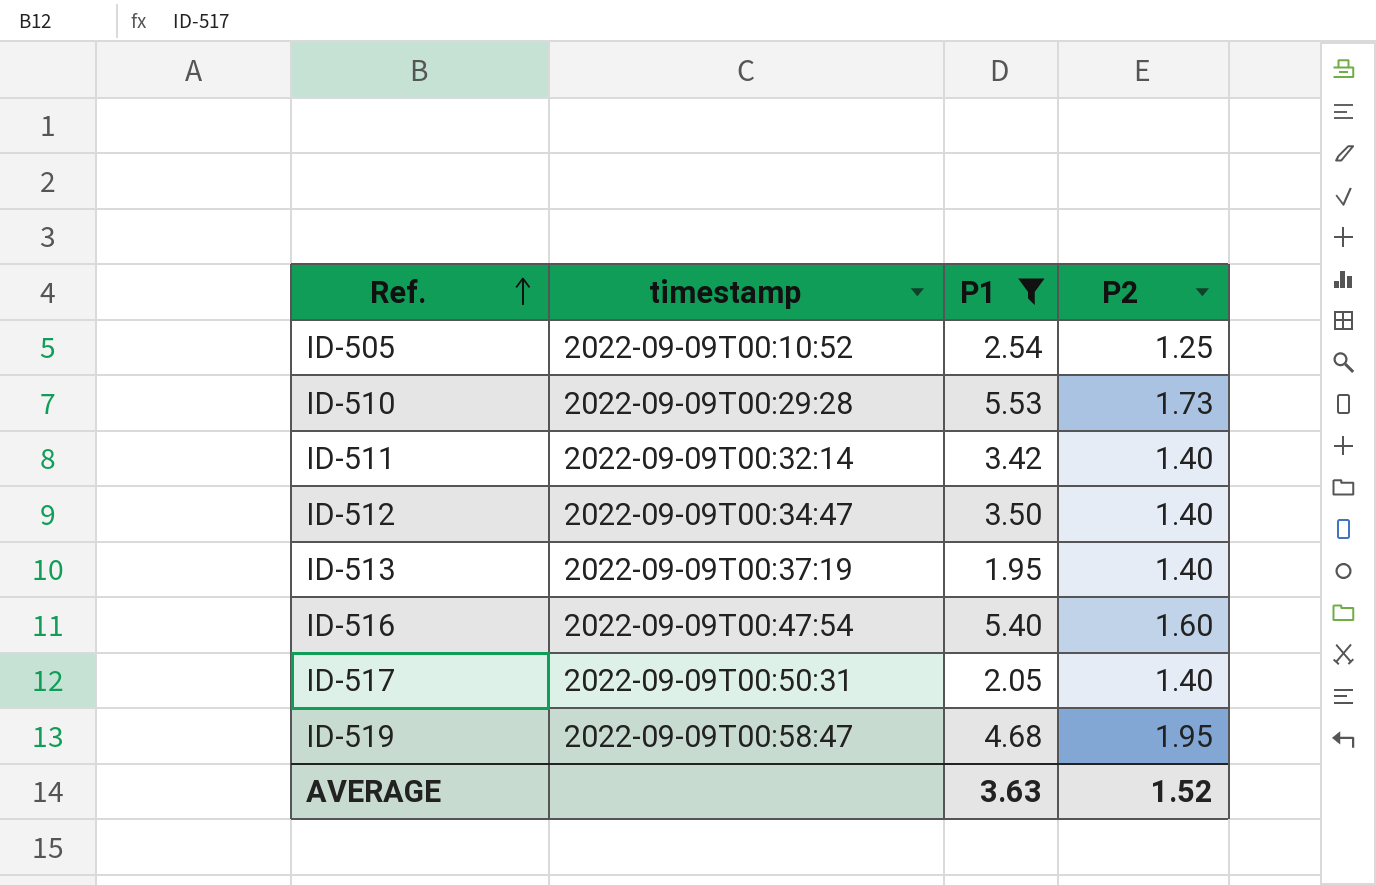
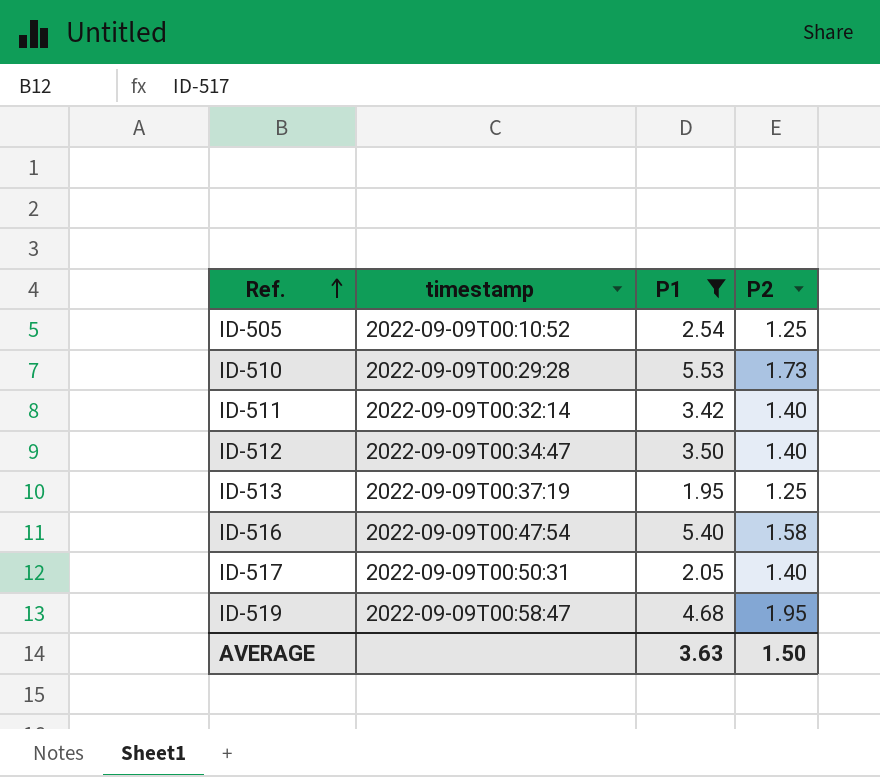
ID-513 | P2: 1.40 -> 1.25
ID-516 | P2: 1.60 -> 1.58
AVERAGE | P2: 1.52 -> 1.50

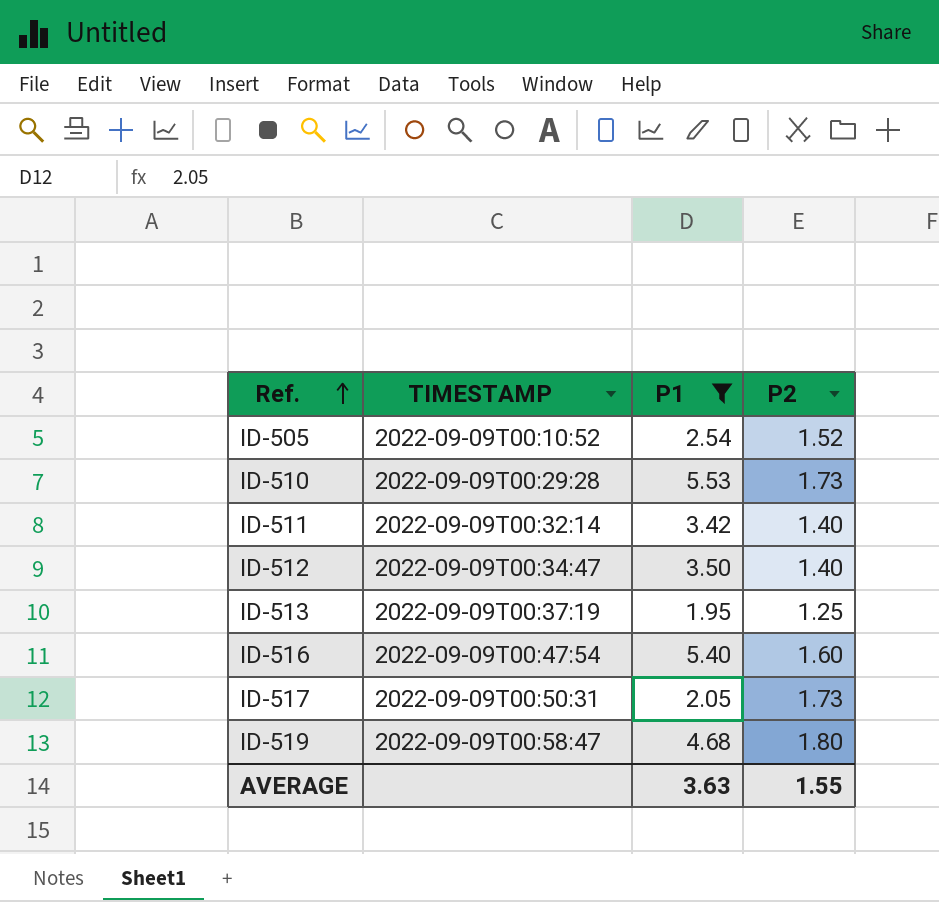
column name: timestamp -> TIMESTAMP
ID-505 | P2: 1.25 -> 1.52
ID-516 | P2: 1.58 -> 1.60
ID-517 | P2: 1.40 -> 1.73
ID-519 | P2: 1.95 -> 1.80
AVERAGE | P2: 1.50 -> 1.55

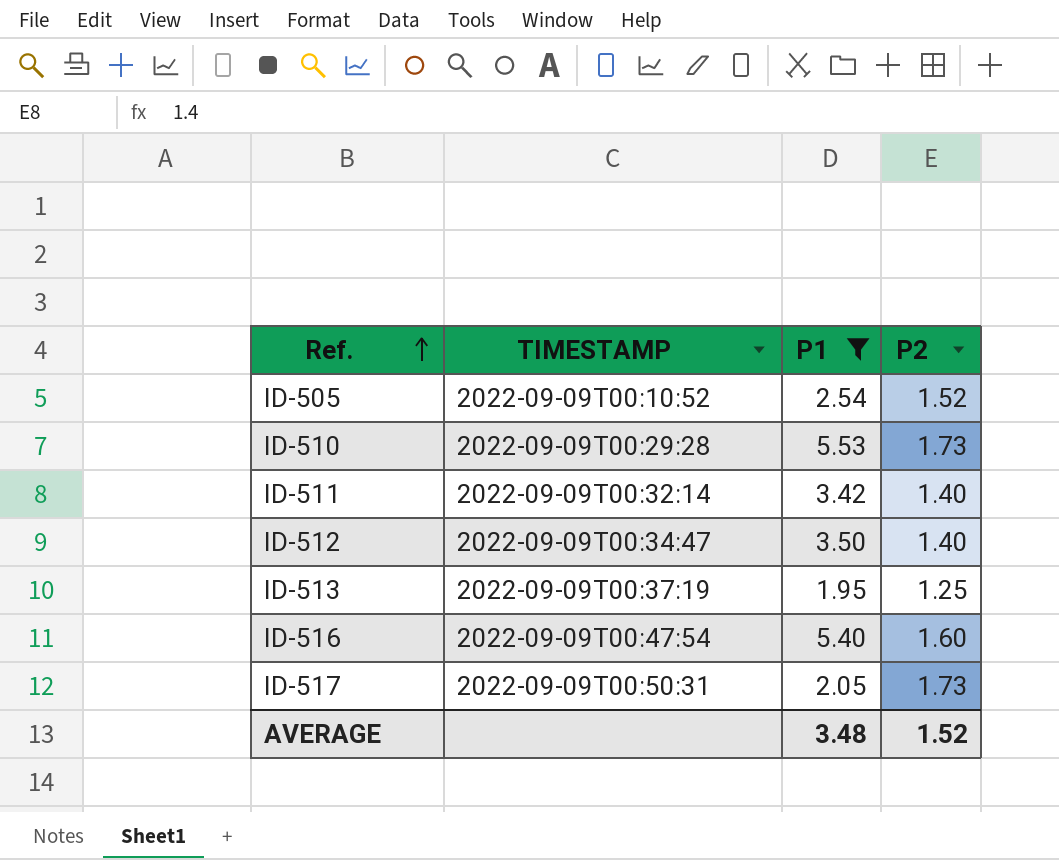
row ID-519: 2022-09-09T00:58:47 | 4.68 | 1.80 -> none
AVERAGE | P1: 3.63 -> 3.48
AVERAGE | P2: 1.55 -> 1.52

